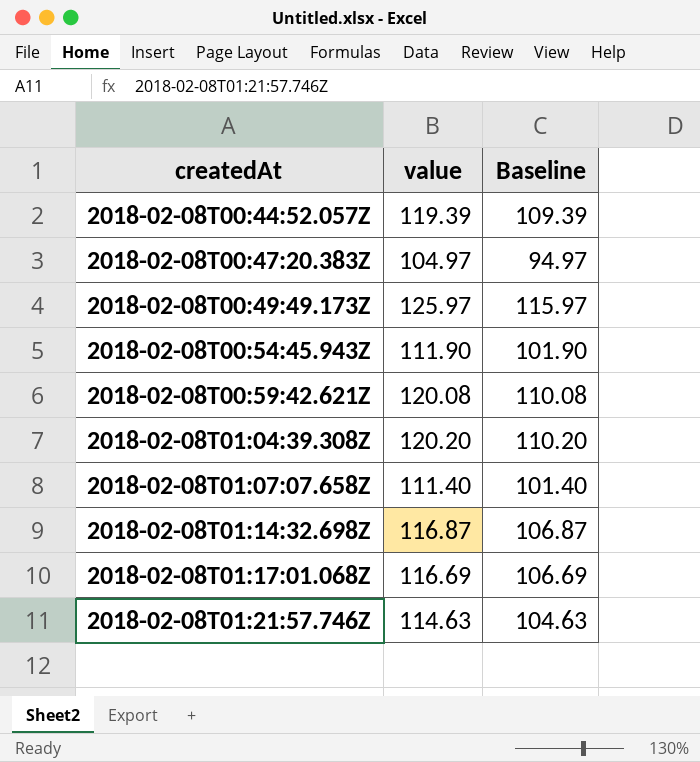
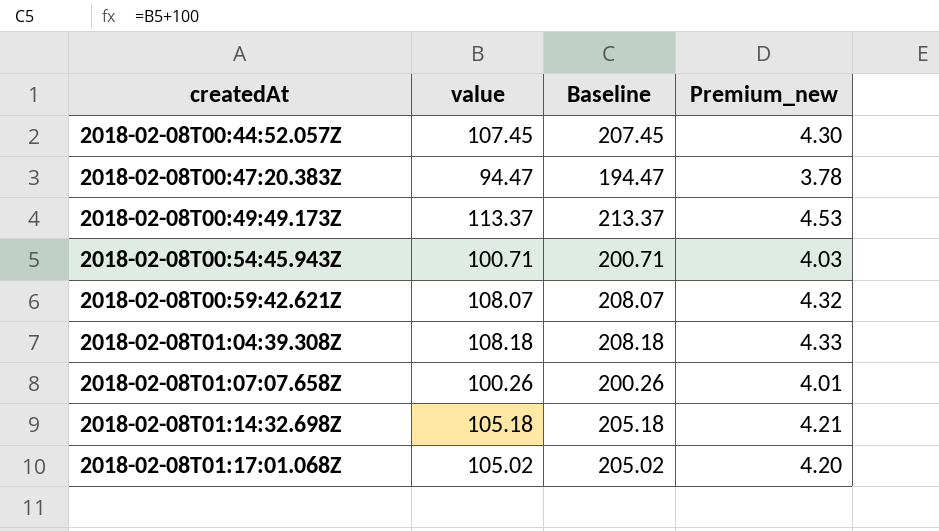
column Baseline | formula: [value] - 10 -> [value] + 100
column Premium_new | formula: none -> [value] * 0.04
row 2018-02-08T01:21:57.746Z: 114.63 | 104.63 -> none
2018-02-08T00:44:52.057Z | value: 119.39 -> 107.45
2018-02-08T00:47:20.383Z | value: 104.97 -> 94.47
2018-02-08T00:49:49.173Z | value: 125.97 -> 113.37
2018-02-08T00:54:45.943Z | value: 111.90 -> 100.71
2018-02-08T00:59:42.621Z | value: 120.08 -> 108.07
2018-02-08T01:04:39.308Z | value: 120.20 -> 108.18
2018-02-08T01:07:07.658Z | value: 111.40 -> 100.26
2018-02-08T01:14:32.698Z | value: 116.87 -> 105.18
2018-02-08T01:17:01.068Z | value: 116.69 -> 105.02

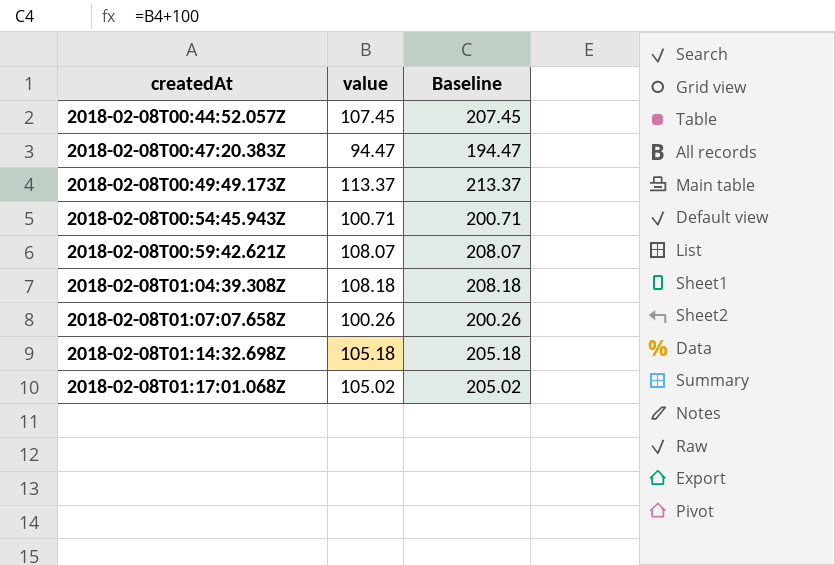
column Premium_new | formula: [value] * 0.04 -> none

